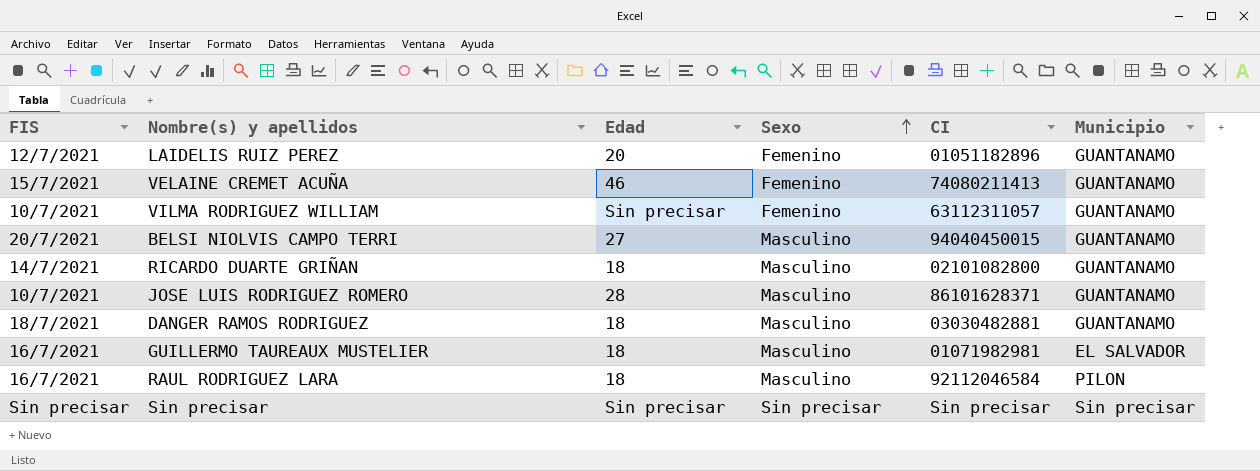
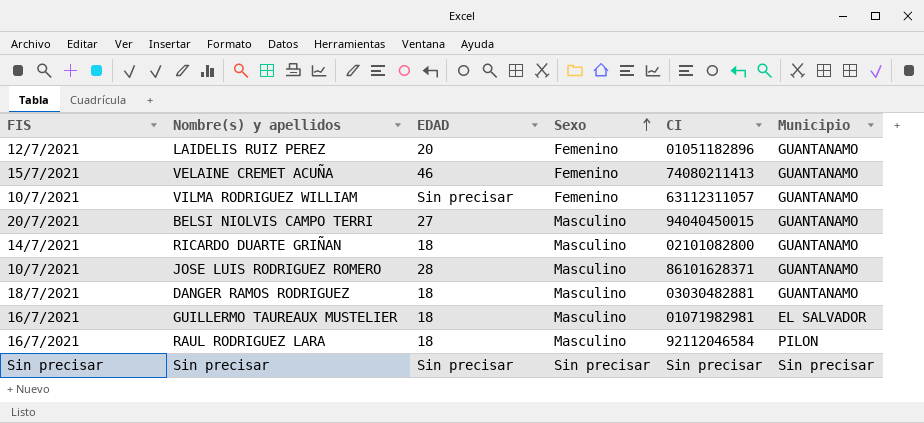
column name: Edad -> EDAD

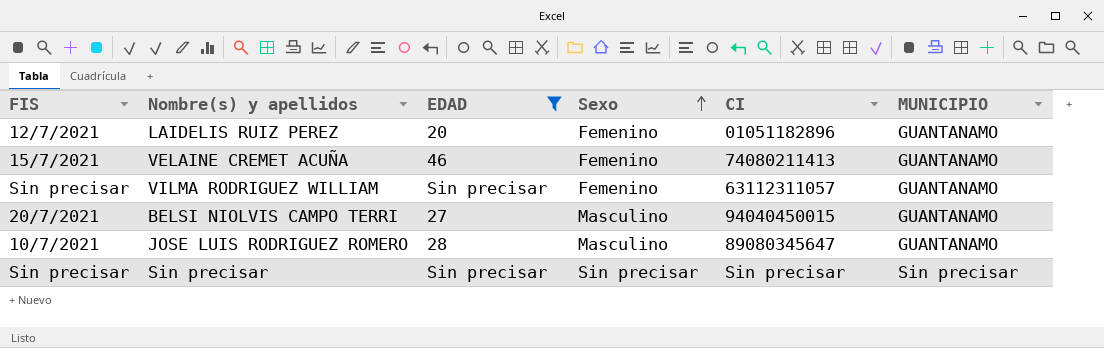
filter: none -> EDAD != 18
column name: Municipio -> MUNICIPIO
VILMA RODRIGUEZ WILLIAM | FIS: 10/7/2021 -> Sin precisar
JOSE LUIS RODRIGUEZ ROMERO | CI: 86101628371 -> 89080345647

